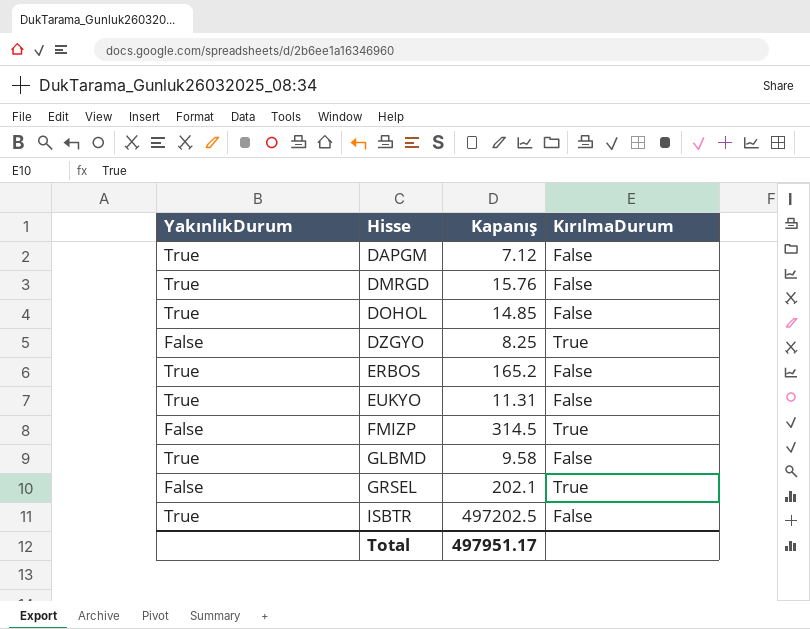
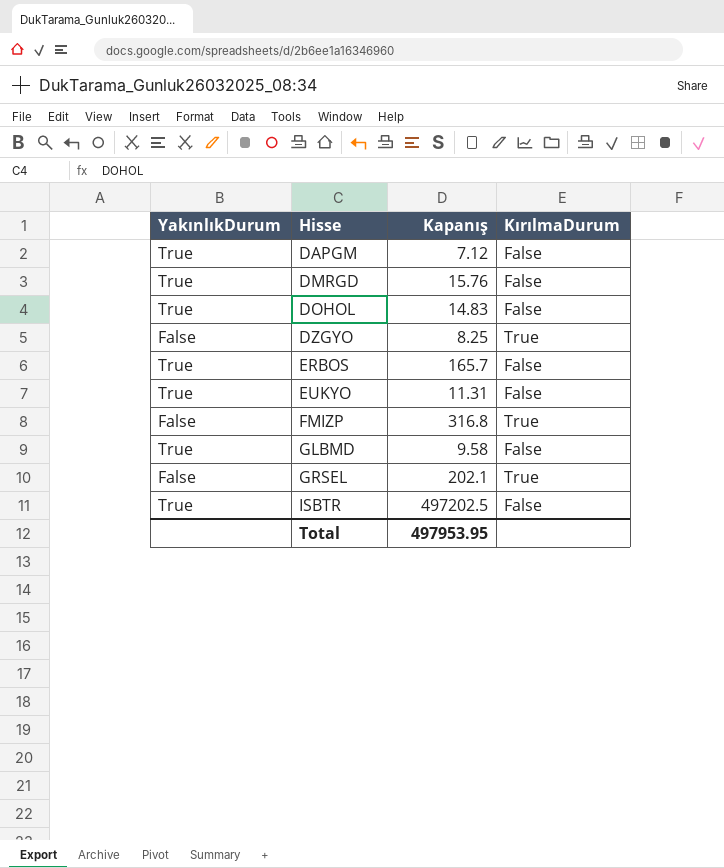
DOHOL | Kapanış: 14.85 -> 14.83
ERBOS | Kapanış: 165.2 -> 165.7
FMIZP | Kapanış: 314.5 -> 316.8
Total | Kapanış: 497951.17 -> 497953.95

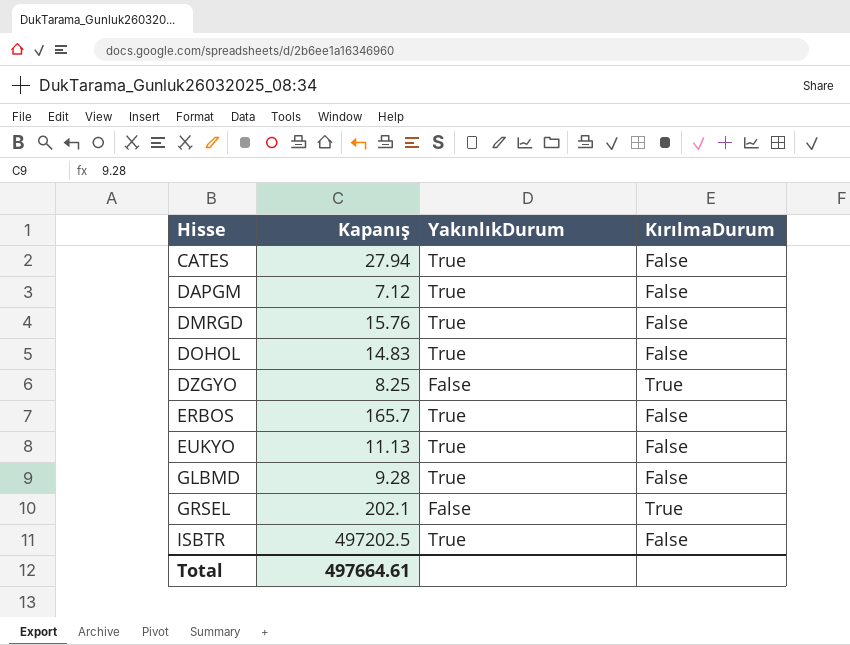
column YakınlıkDurum | position: 1 -> 3
row FMIZP: False | 316.8 | True -> none
row CATES: none -> 27.94 | True | False
EUKYO | Kapanış: 11.31 -> 11.13
GLBMD | Kapanış: 9.58 -> 9.28
Total | Kapanış: 497953.95 -> 497664.61

